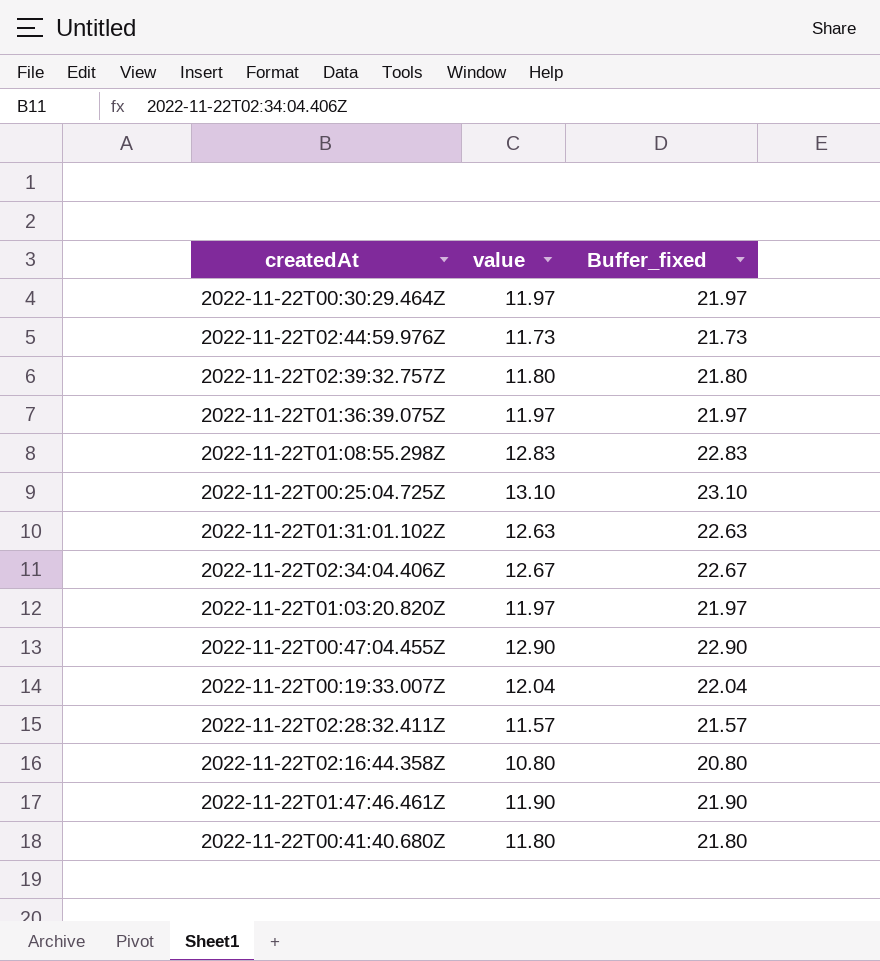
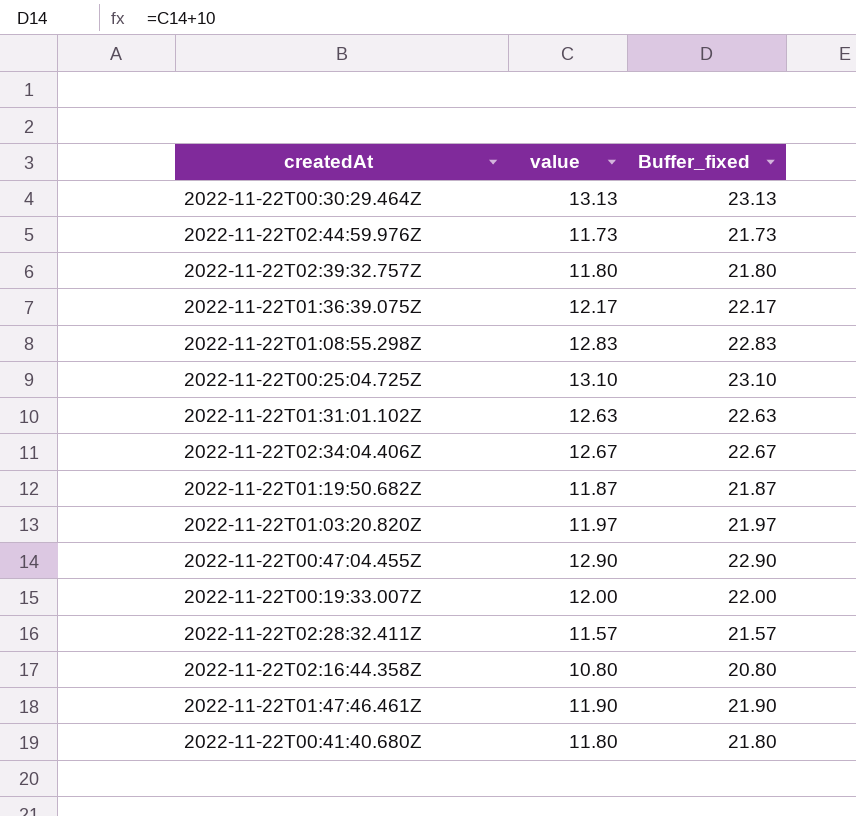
2022-11-22T00:30:29.464Z | value: 11.97 -> 13.13
2022-11-22T00:30:29.464Z | Buffer_fixed: 21.97 -> 23.13
2022-11-22T01:36:39.075Z | value: 11.97 -> 12.17
2022-11-22T01:36:39.075Z | Buffer_fixed: 21.97 -> 22.17
row 2022-11-22T01:19:50.682Z: none -> 11.87 | 21.87
2022-11-22T00:19:33.007Z | value: 12.04 -> 12.00
2022-11-22T00:19:33.007Z | Buffer_fixed: 22.04 -> 22.00

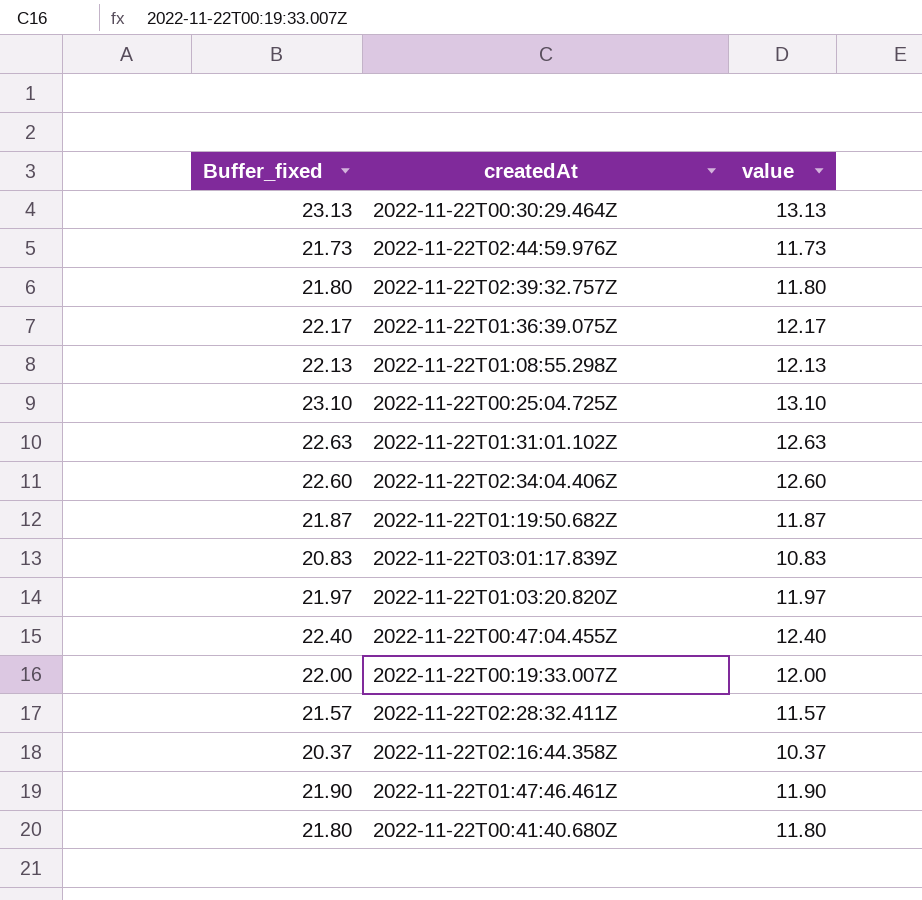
column Buffer_fixed | position: 3 -> 1
2022-11-22T01:08:55.298Z | Buffer_fixed: 22.83 -> 22.13
2022-11-22T01:08:55.298Z | value: 12.83 -> 12.13
2022-11-22T02:34:04.406Z | Buffer_fixed: 22.67 -> 22.60
2022-11-22T02:34:04.406Z | value: 12.67 -> 12.60
row 2022-11-22T03:01:17.839Z: none -> 20.83 | 10.83
2022-11-22T00:47:04.455Z | Buffer_fixed: 22.90 -> 22.40
2022-11-22T00:47:04.455Z | value: 12.90 -> 12.40
2022-11-22T02:16:44.358Z | Buffer_fixed: 20.80 -> 20.37
2022-11-22T02:16:44.358Z | value: 10.80 -> 10.37

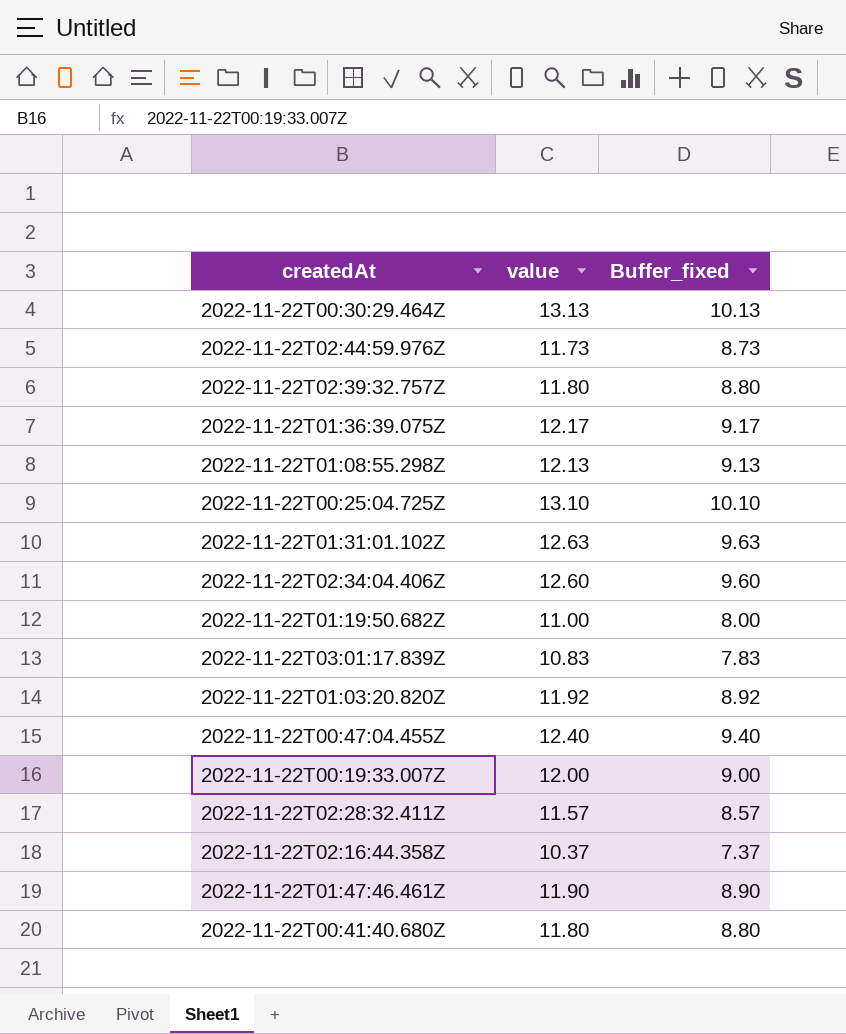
column Buffer_fixed | formula: [value] + 10 -> [value] - 3
column Buffer_fixed | position: 1 -> 3
2022-11-22T01:19:50.682Z | value: 11.87 -> 11.00
2022-11-22T01:03:20.820Z | value: 11.97 -> 11.92

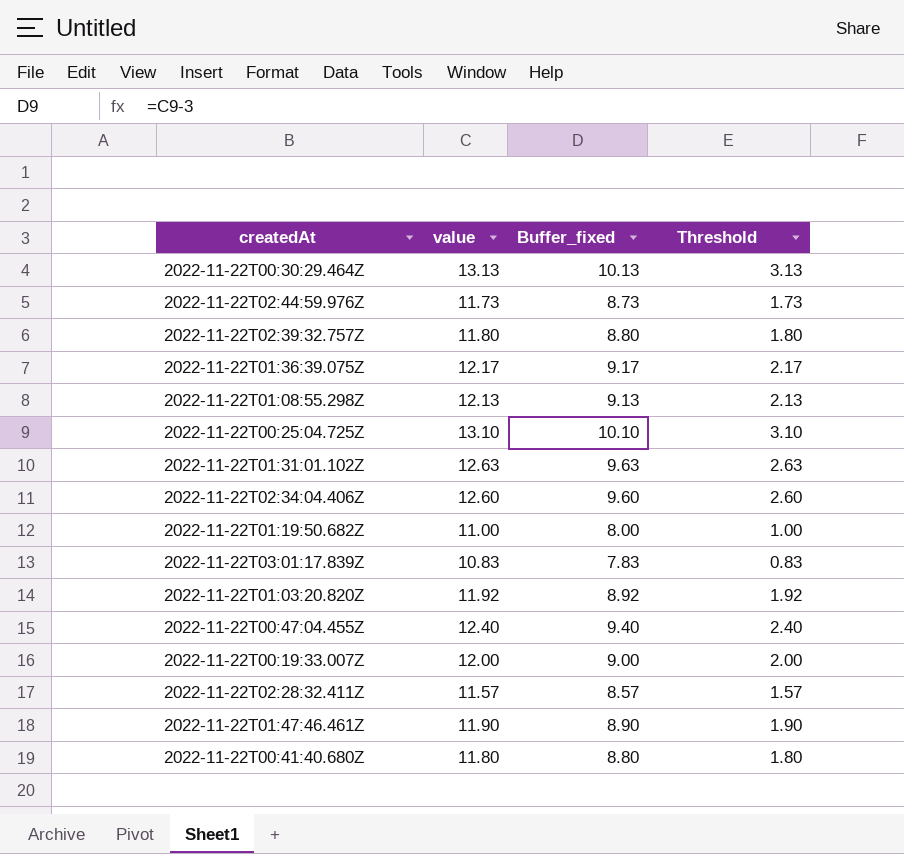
column Threshold | formula: none -> [value] - 10
row 2022-11-22T02:16:44.358Z: 10.37 | 7.37 -> none

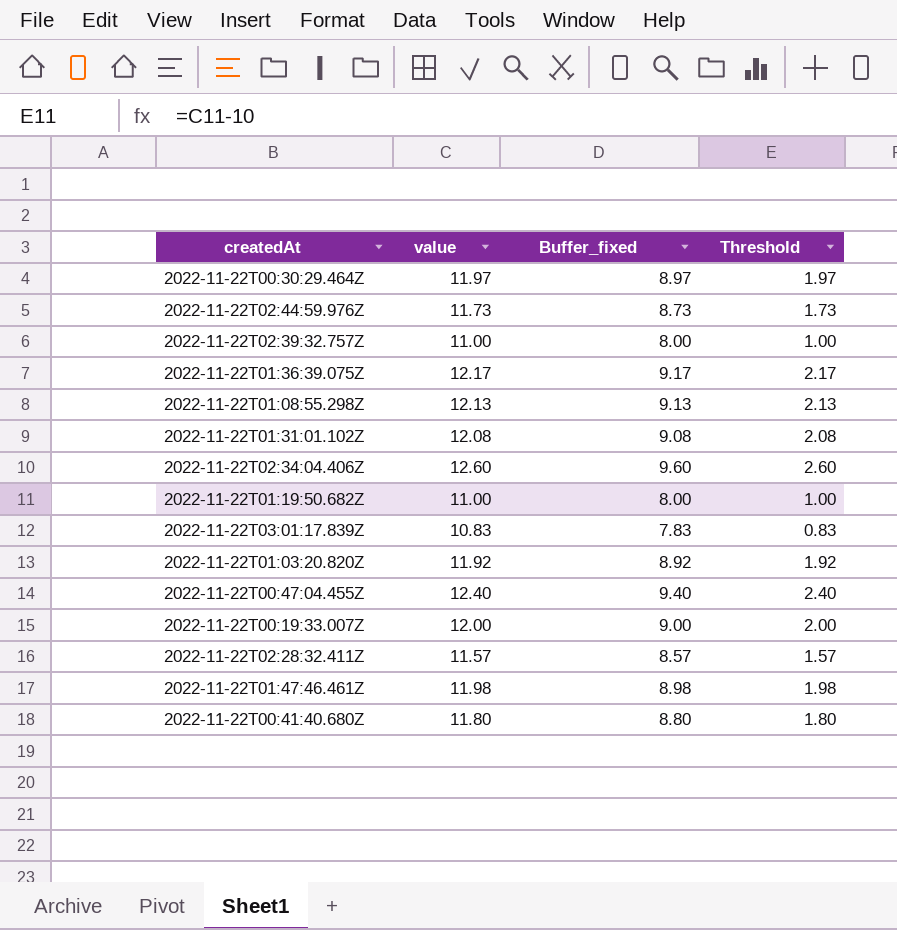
row 2022-11-22T00:25:04.725Z: 13.10 | 10.10 | 3.10 -> none
2022-11-22T00:30:29.464Z | value: 13.13 -> 11.97
2022-11-22T00:30:29.464Z | Buffer_fixed: 10.13 -> 8.97
2022-11-22T00:30:29.464Z | Threshold: 3.13 -> 1.97
2022-11-22T02:39:32.757Z | value: 11.80 -> 11.00
2022-11-22T02:39:32.757Z | Buffer_fixed: 8.80 -> 8.00
2022-11-22T02:39:32.757Z | Threshold: 1.80 -> 1.00
2022-11-22T01:31:01.102Z | value: 12.63 -> 12.08
2022-11-22T01:31:01.102Z | Buffer_fixed: 9.63 -> 9.08
2022-11-22T01:31:01.102Z | Threshold: 2.63 -> 2.08
2022-11-22T01:47:46.461Z | value: 11.90 -> 11.98
2022-11-22T01:47:46.461Z | Buffer_fixed: 8.90 -> 8.98
2022-11-22T01:47:46.461Z | Threshold: 1.90 -> 1.98

